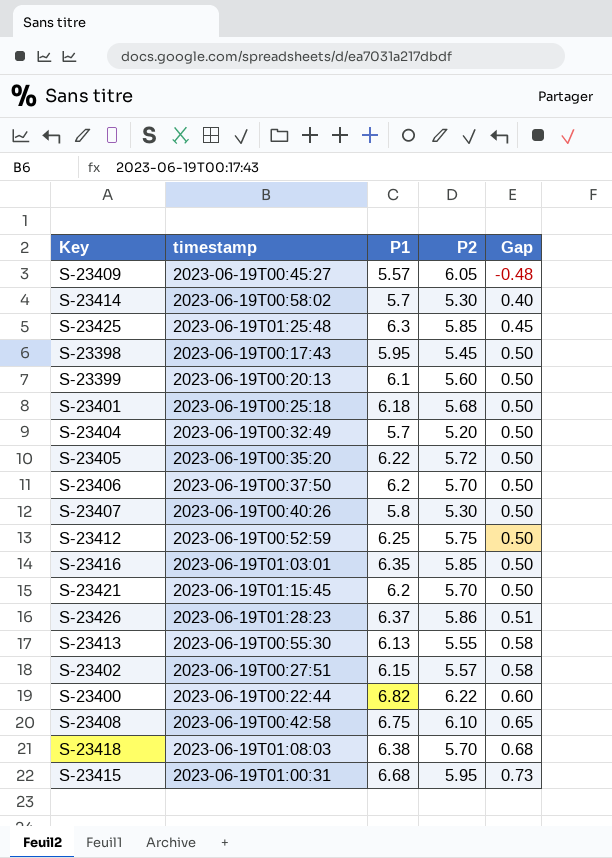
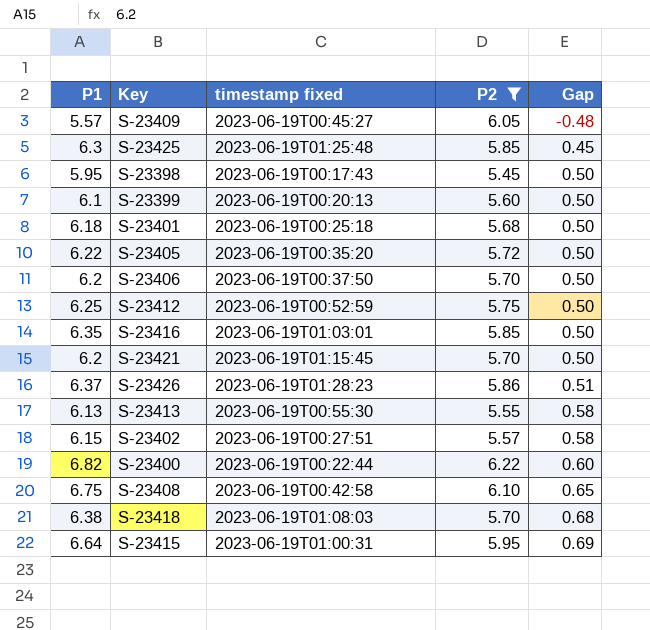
filter: none -> P2 >= 5.45
column P1 | position: 3 -> 1
column name: timestamp -> timestamp fixed
S-23415 | P1: 6.68 -> 6.64
S-23415 | Gap: 0.73 -> 0.69

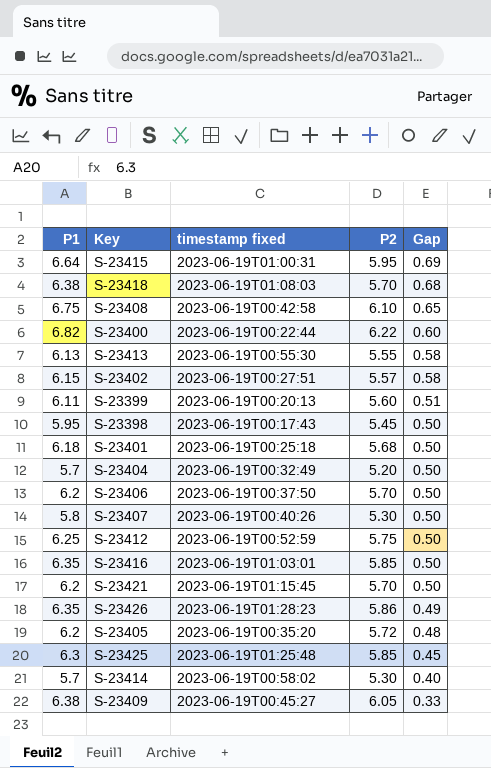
filter: P2 >= 5.45 -> none
row order: Gap ascending -> Gap descending
S-23399 | P1: 6.1 -> 6.11
S-23399 | Gap: 0.50 -> 0.51
S-23426 | P1: 6.37 -> 6.35
S-23426 | Gap: 0.51 -> 0.49
S-23405 | P1: 6.22 -> 6.2
S-23405 | Gap: 0.50 -> 0.48
S-23409 | P1: 5.57 -> 6.38
S-23409 | Gap: -0.48 -> 0.33

